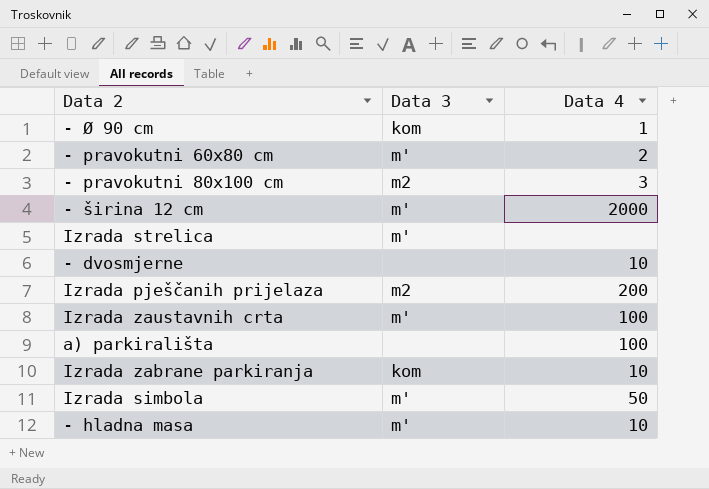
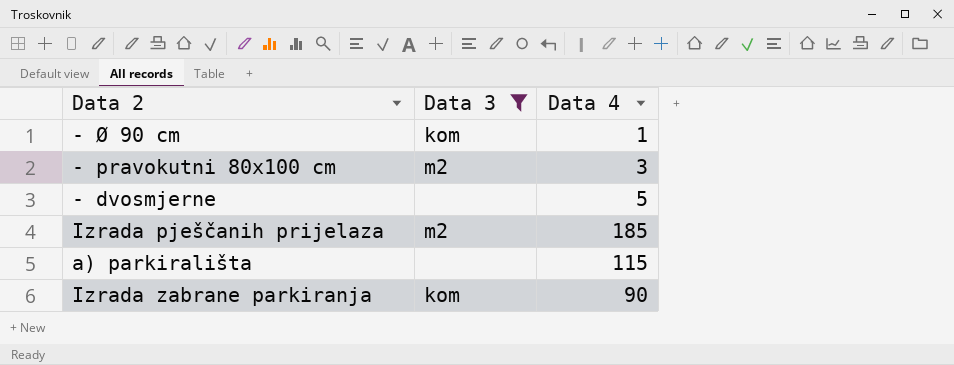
filter: none -> Data 3 != m'
- dvosmjerne | Data 4: 10 -> 5
Izrada pješčanih prijelaza | Data 4: 200 -> 185
a) parkirališta | Data 4: 100 -> 115
Izrada zabrane parkiranja | Data 4: 10 -> 90

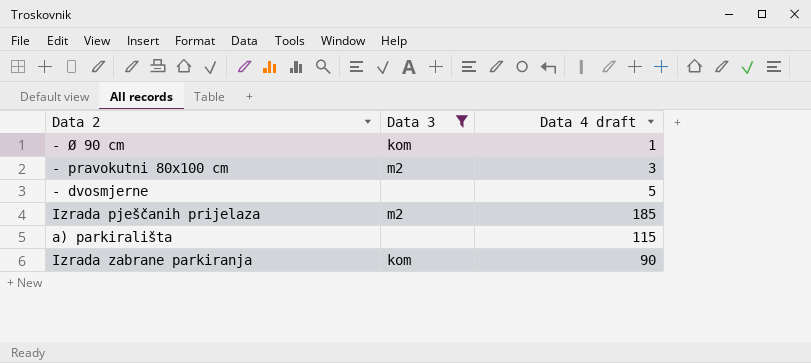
column name: Data 4 -> Data 4 draft

